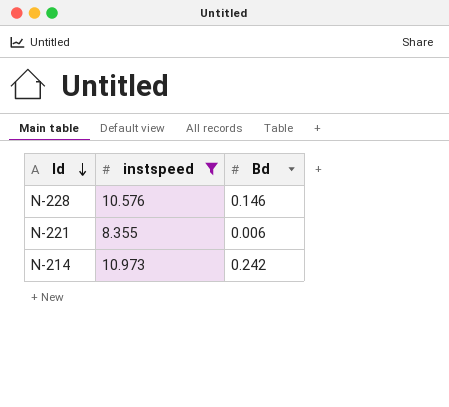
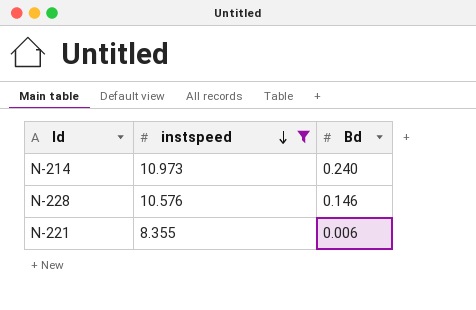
row order: Id descending -> instspeed descending
N-214 | Bd: 0.242 -> 0.240

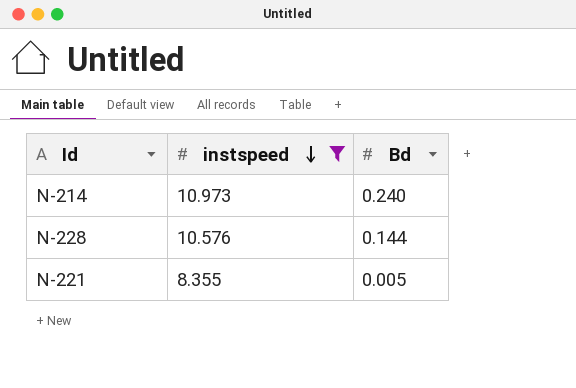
N-228 | Bd: 0.146 -> 0.144
N-221 | Bd: 0.006 -> 0.005

